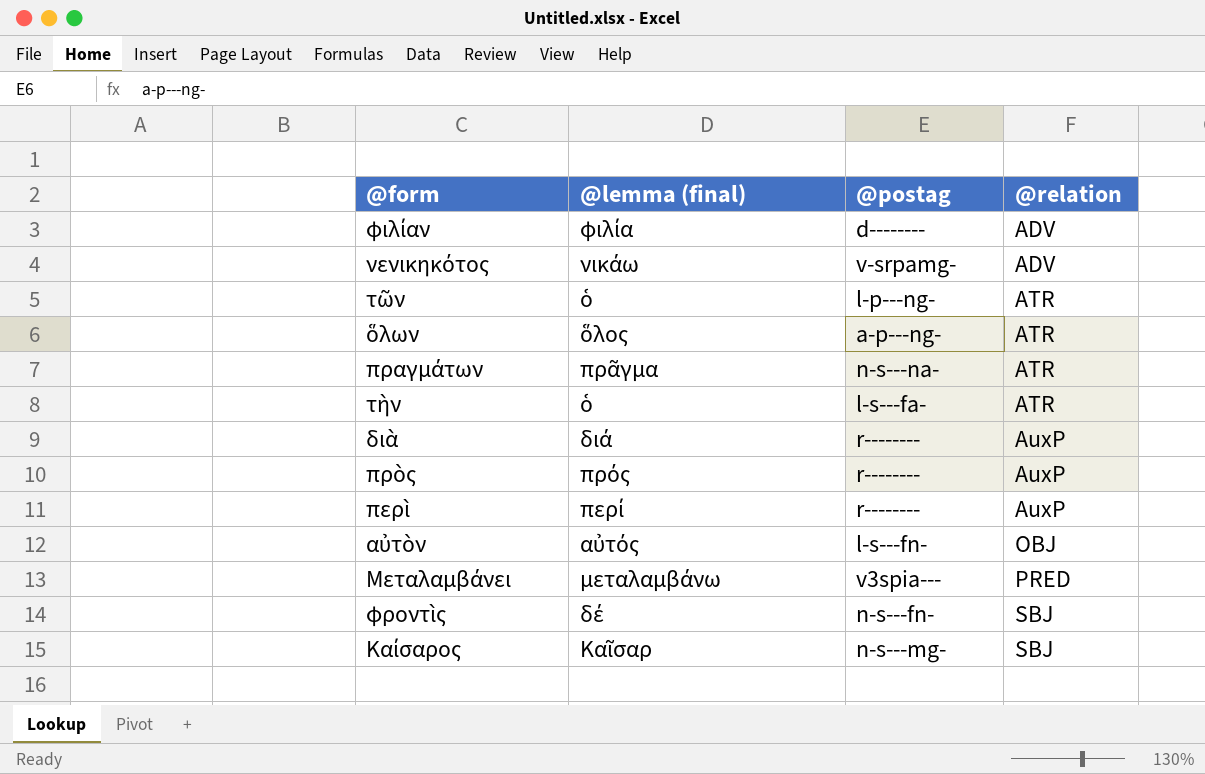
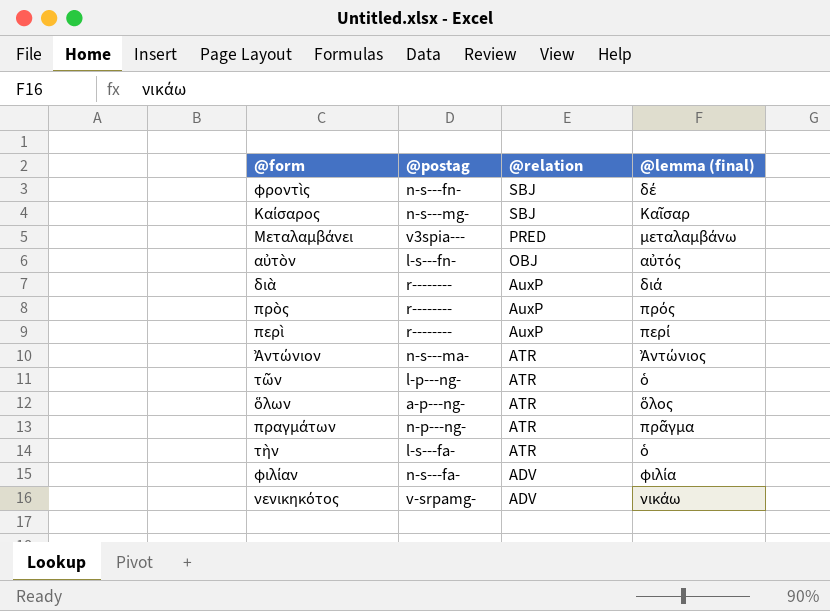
row order: @relation ascending -> @relation descending
column @lemma (final) | position: 2 -> 4
row Ἀντώνιον: none -> n-s---ma- | ATR | Ἀντώνιος
πραγμάτων | @postag: n-s---na- -> n-p---ng-
φιλίαν | @postag: d-------- -> n-s---fa-

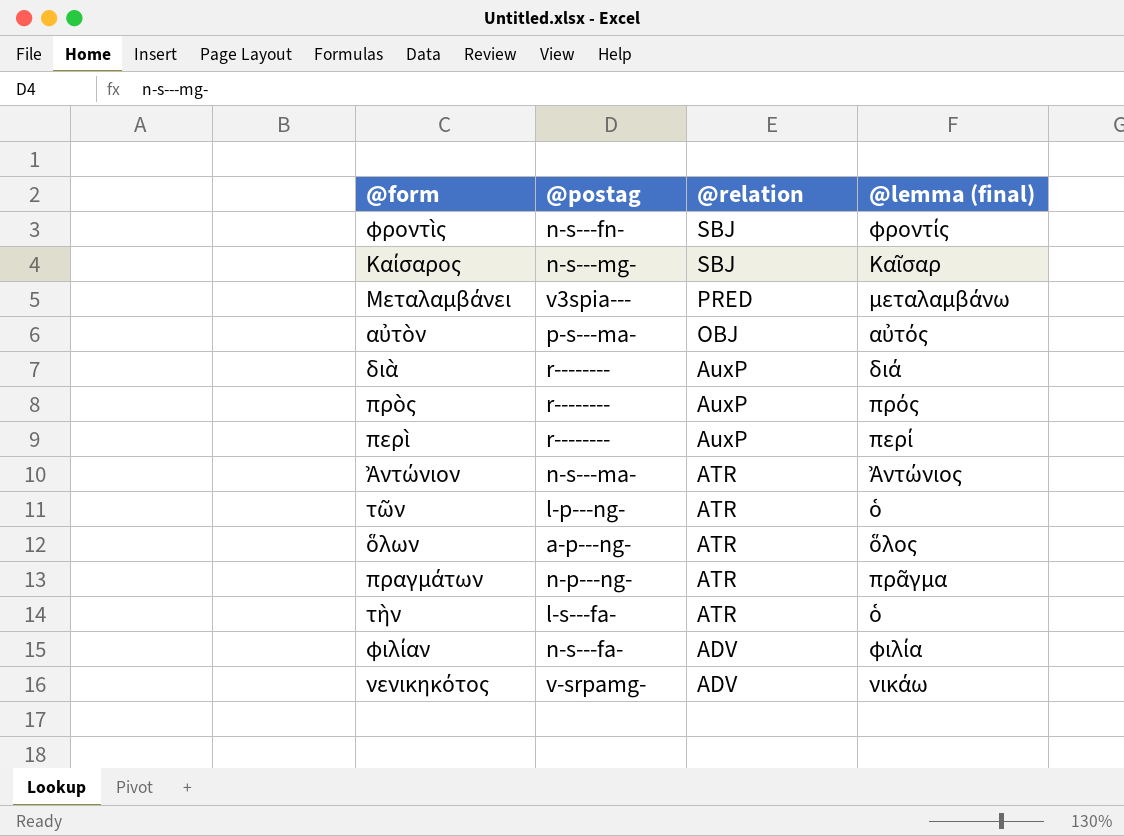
φροντὶς | @lemma (final): δέ -> φροντίς
αὐτὸν | @postag: l-s---fn- -> p-s---ma-

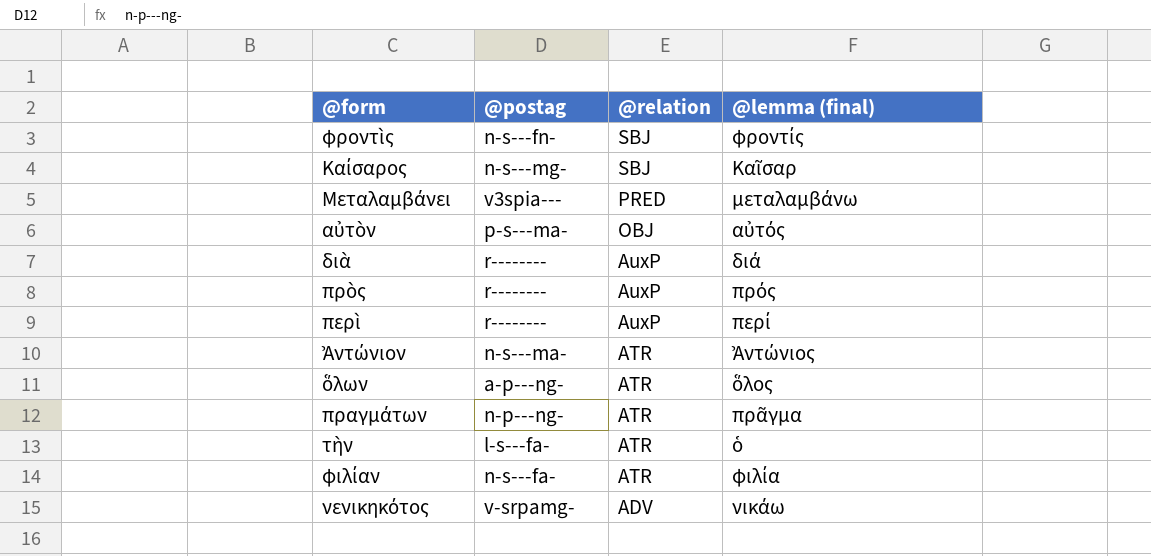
row τῶν: l-p---ng- | ATR | ὁ -> none
φιλίαν | @relation: ADV -> ATR

